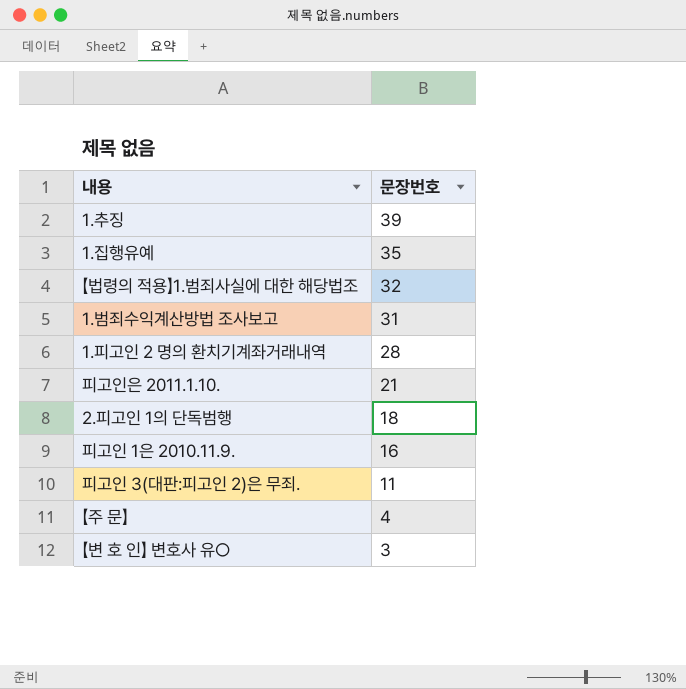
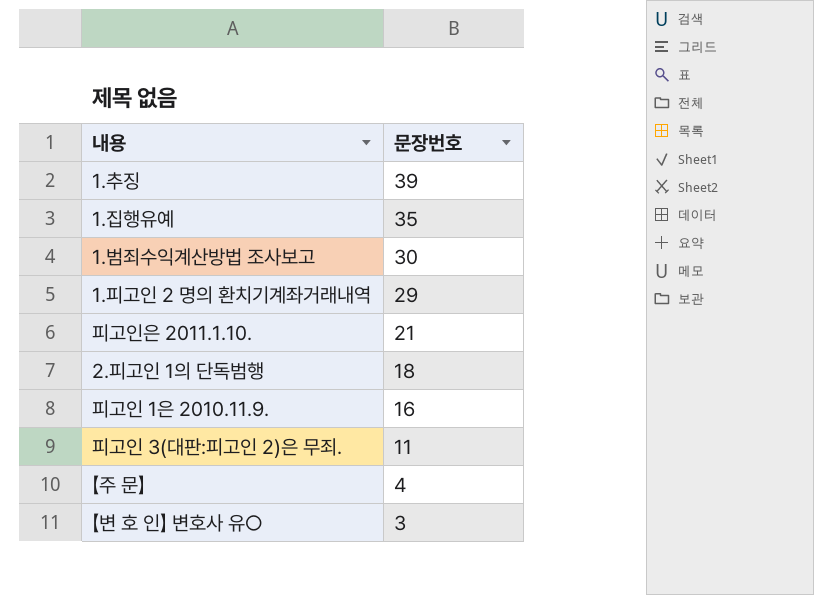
row 【법령의 적용】1.범죄사실에 대한 해당법조: 32 -> none
1.범죄수익계산방법 조사보고 | 문장번호: 31 -> 30
1.피고인 2 명의 환치기계좌거래내역 | 문장번호: 28 -> 29

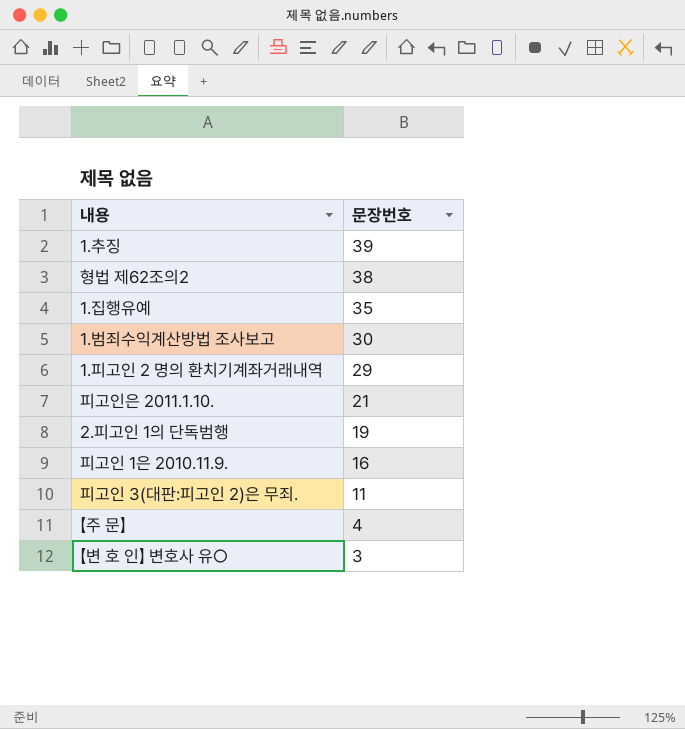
row 형법 제62조의2: none -> 38
2.피고인 1의 단독범행 | 문장번호: 18 -> 19

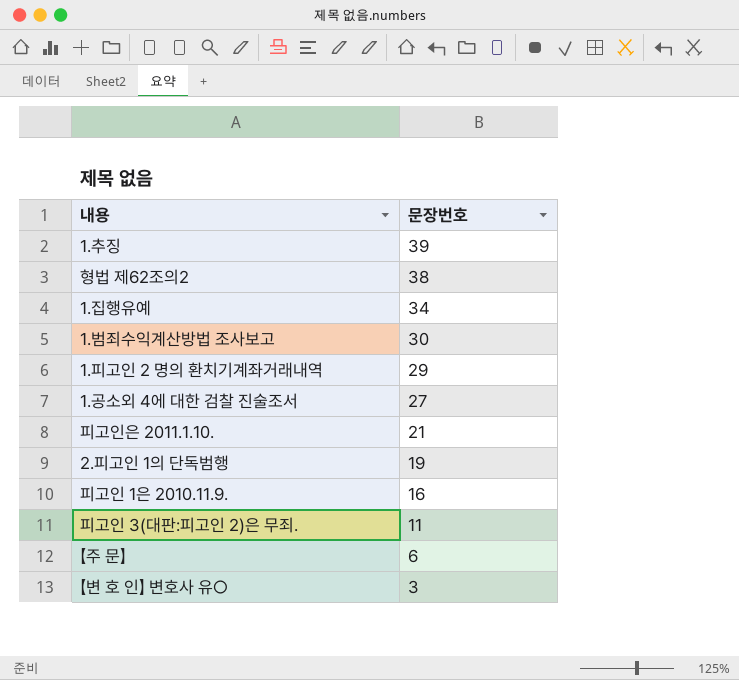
1.집행유예 | 문장번호: 35 -> 34
row 1.공소외 4에 대한 검찰 진술조서: none -> 27
【주 문】 | 문장번호: 4 -> 6

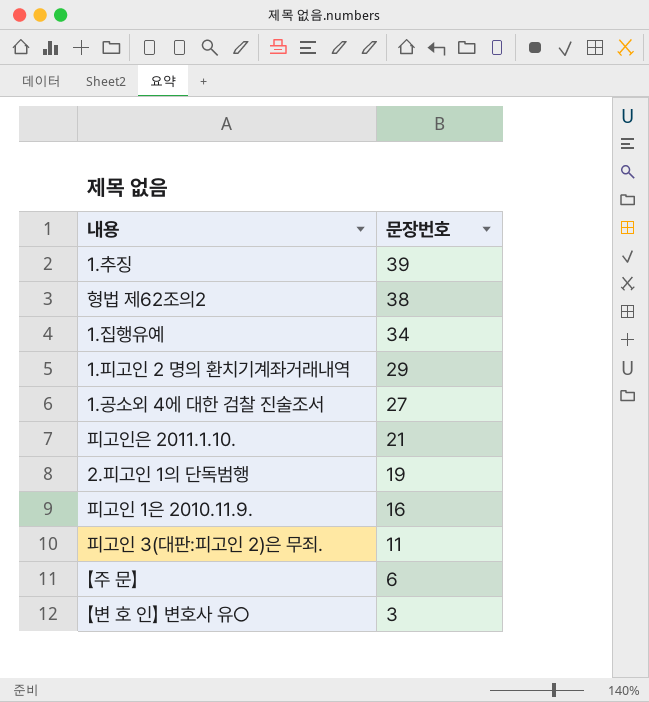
row 1.범죄수익계산방법 조사보고: 30 -> none

